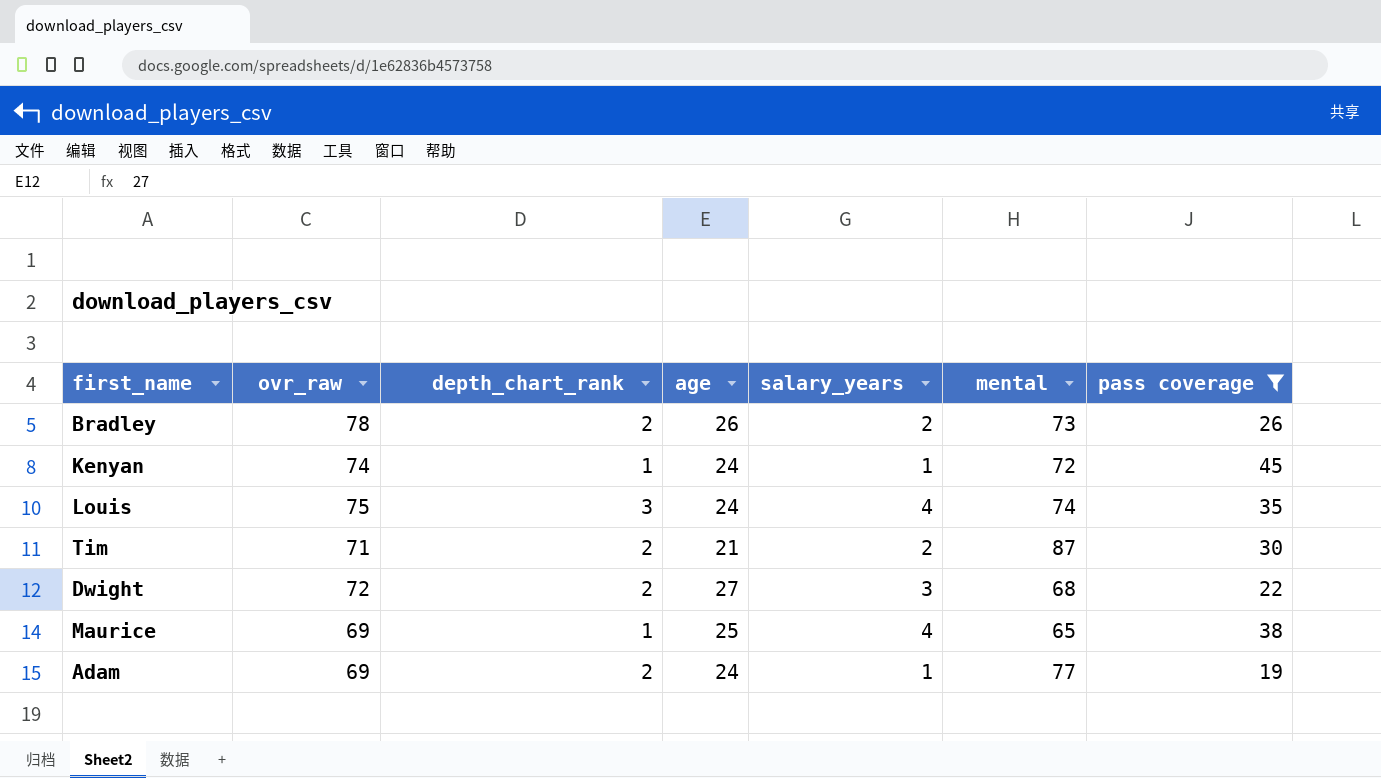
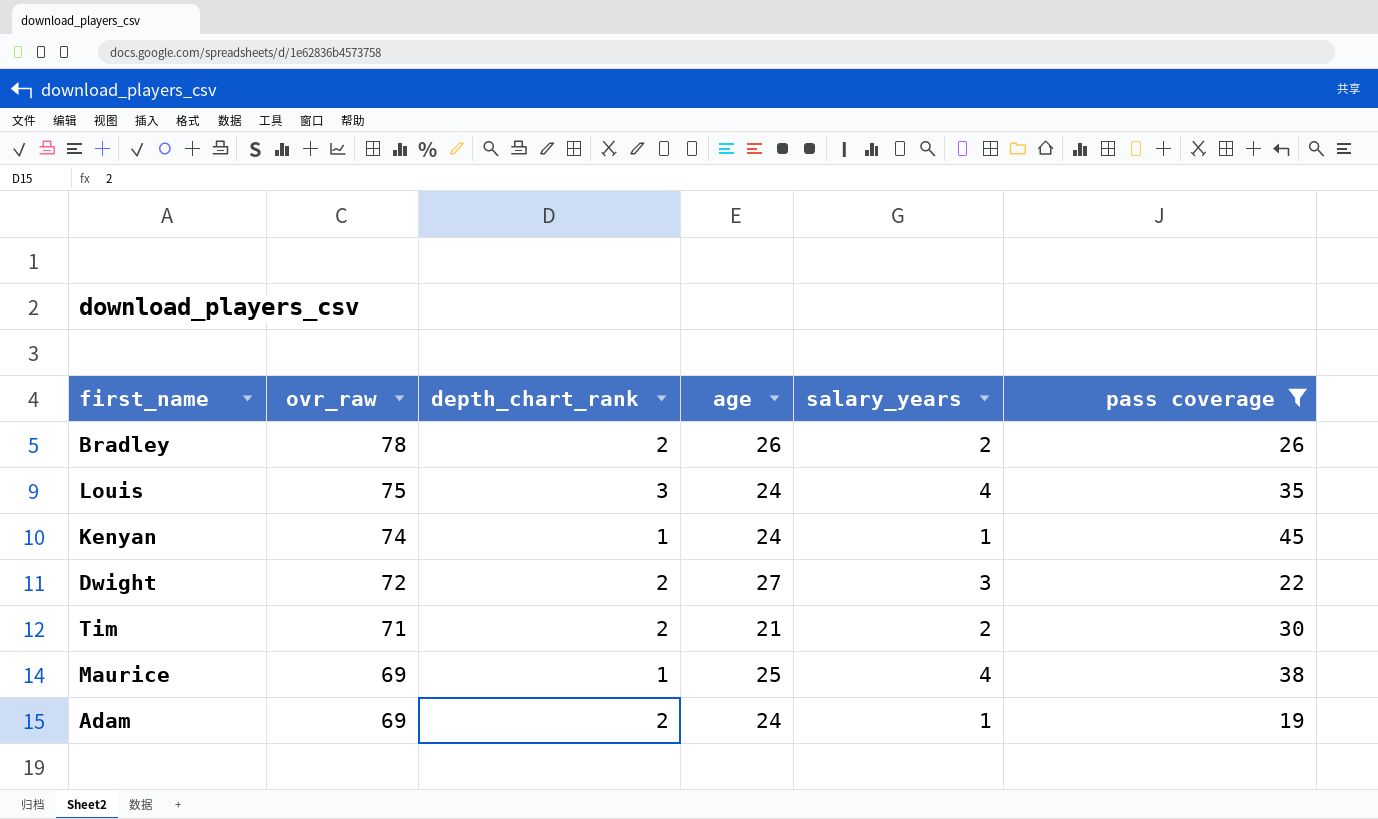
row order: none -> ovr_raw descending
column mental | position: 6 -> none

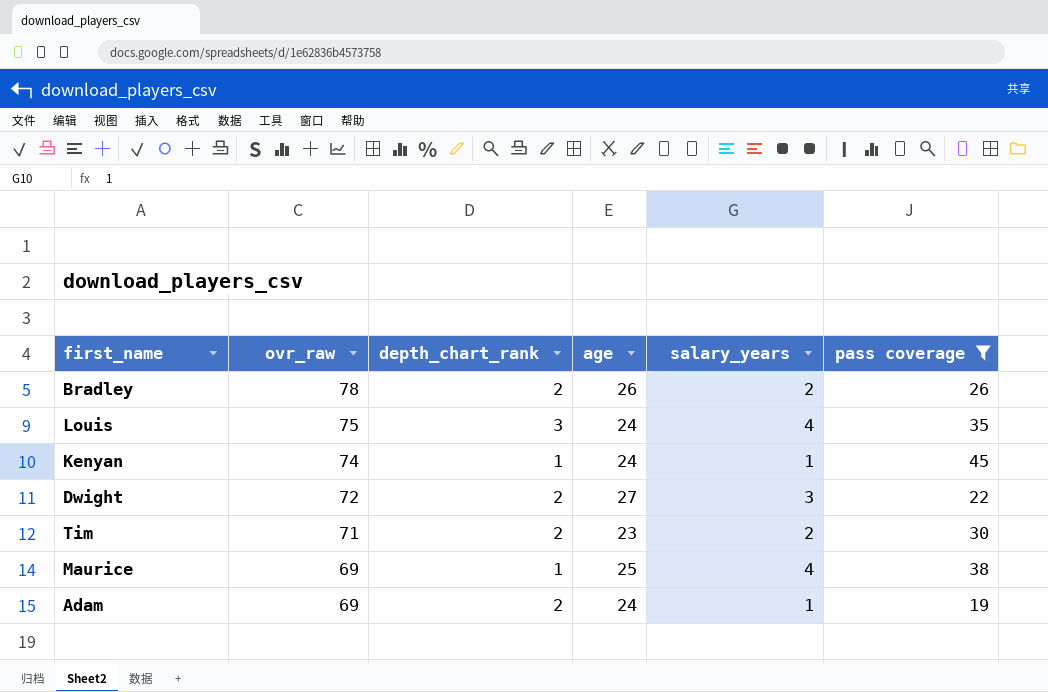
Tim | age: 21 -> 23

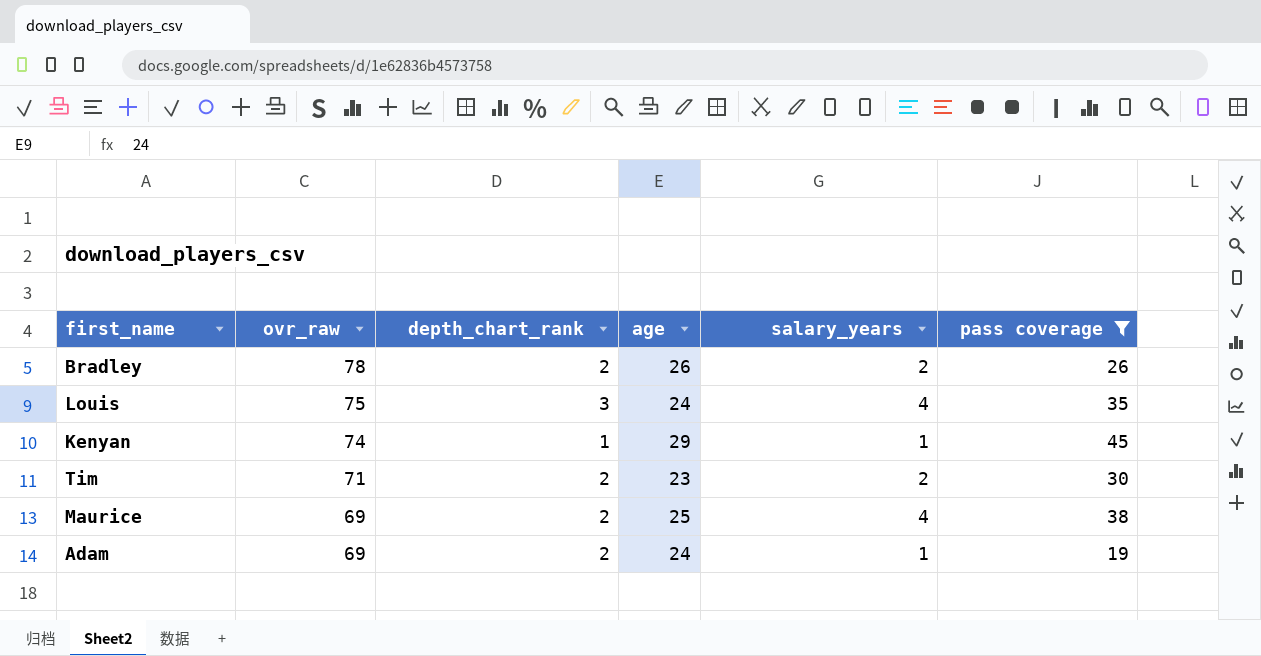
row Dwight: 72 | 2 | 27 | 3 | 22 -> none
Kenyan | age: 24 -> 29
Maurice | depth_chart_rank: 1 -> 2

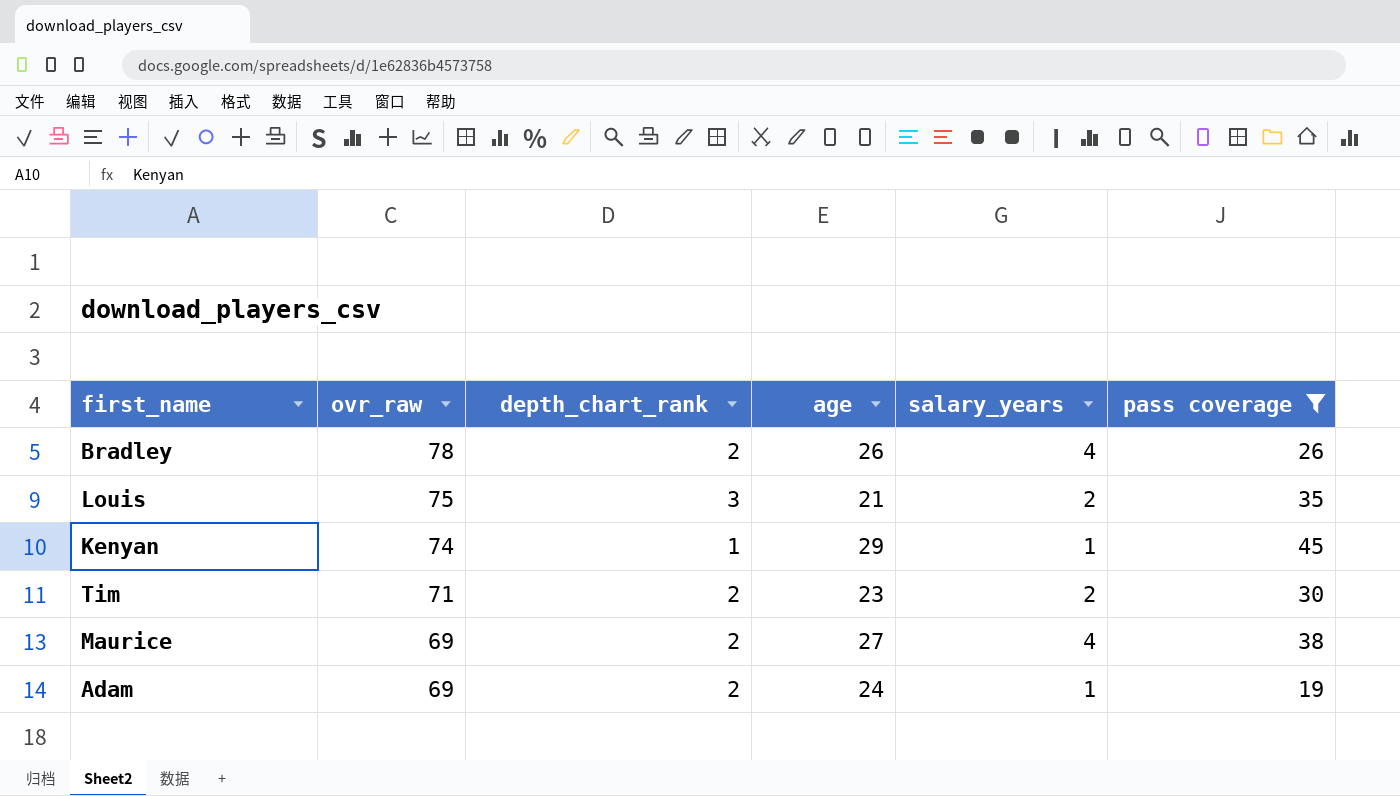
Bradley | salary_years: 2 -> 4
Louis | age: 24 -> 21
Louis | salary_years: 4 -> 2
Maurice | age: 25 -> 27

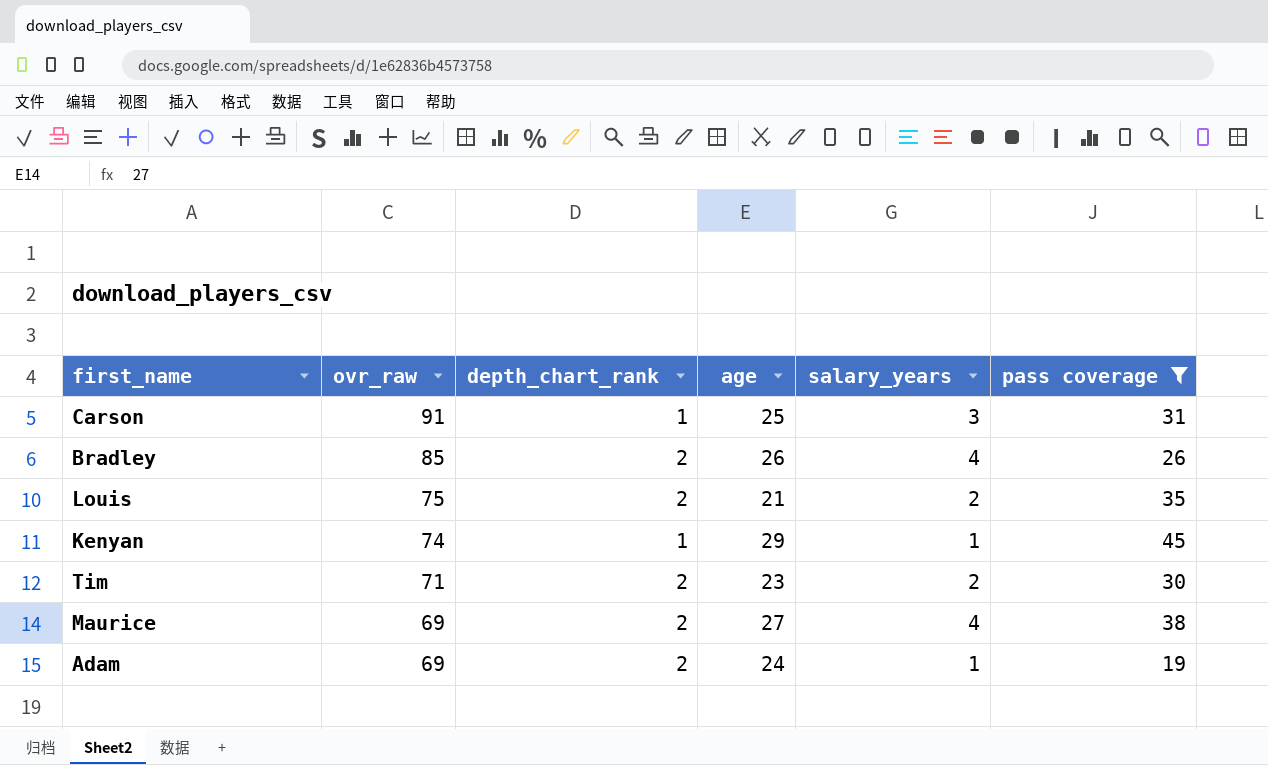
row Carson: none -> 91 | 1 | 25 | 3 | 31
Bradley | ovr_raw: 78 -> 85
Louis | depth_chart_rank: 3 -> 2

